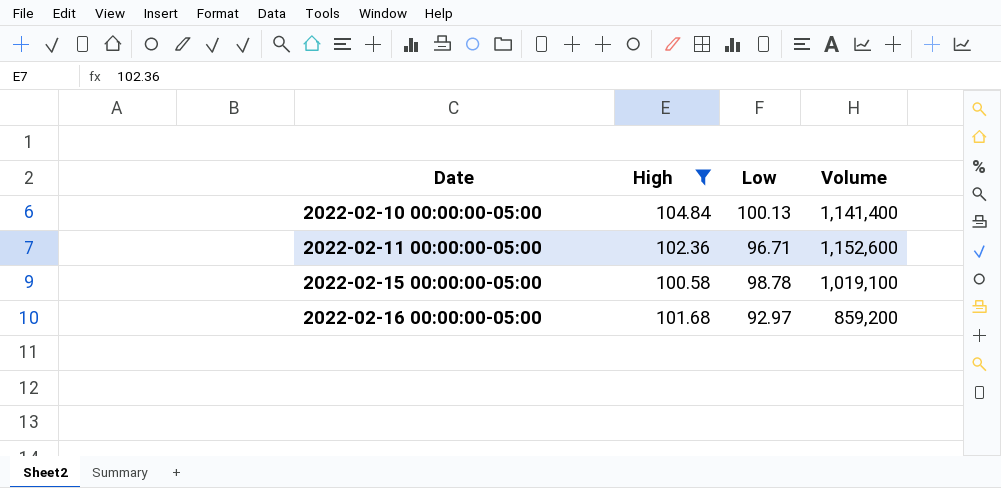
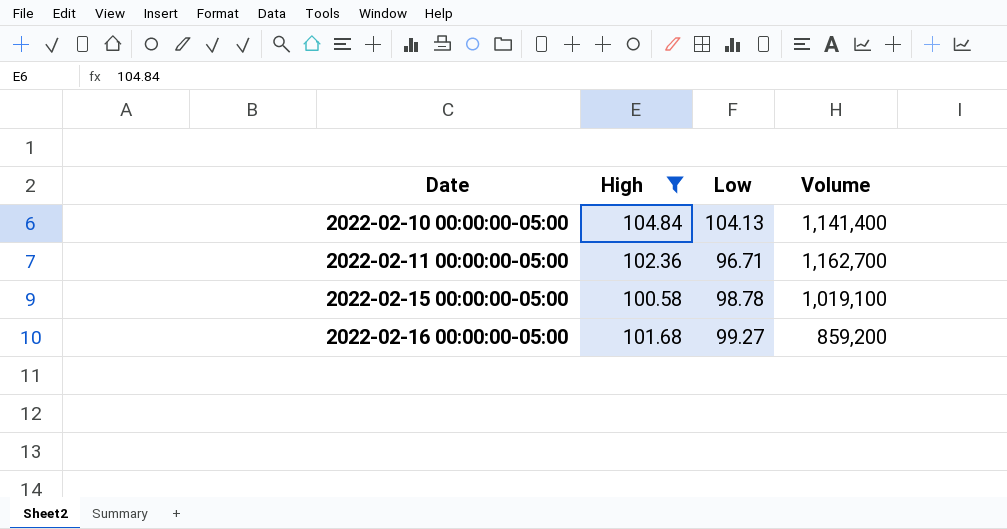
2022-02-10 00:00:00-05:00 | Low: 100.13 -> 104.13
2022-02-11 00:00:00-05:00 | Volume: 1,152,600 -> 1,162,700
2022-02-16 00:00:00-05:00 | Low: 92.97 -> 99.27

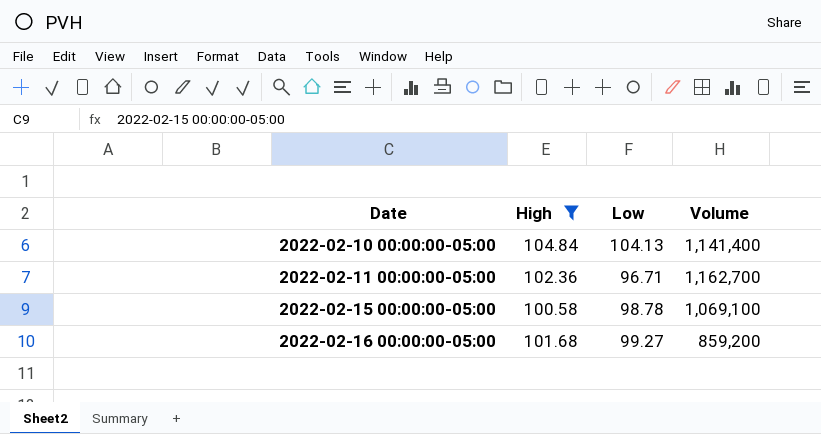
2022-02-15 00:00:00-05:00 | Volume: 1,019,100 -> 1,069,100

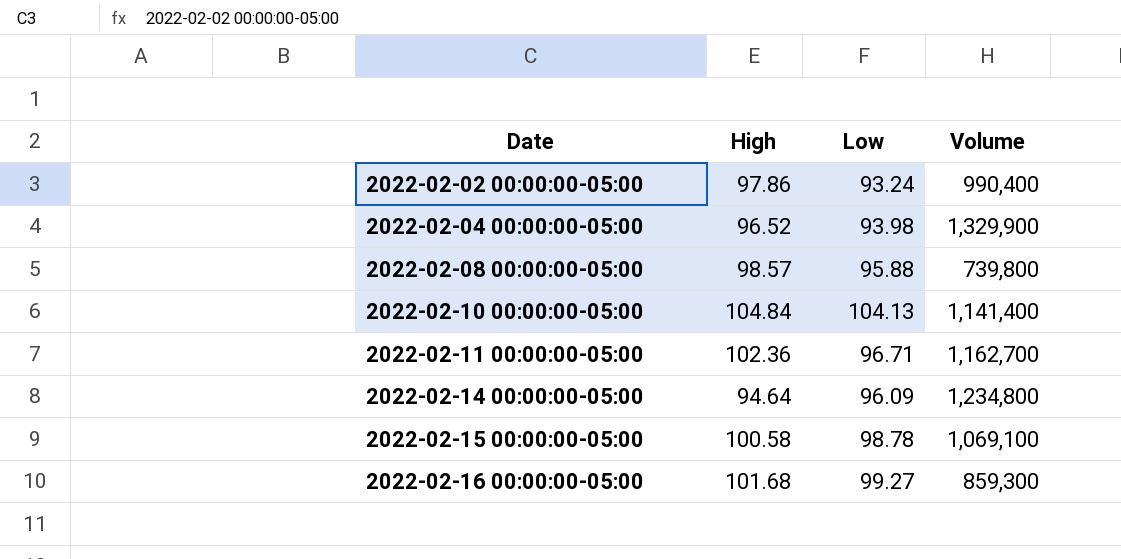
filter: High >= 100.58 -> none
2022-02-16 00:00:00-05:00 | Volume: 859,200 -> 859,300

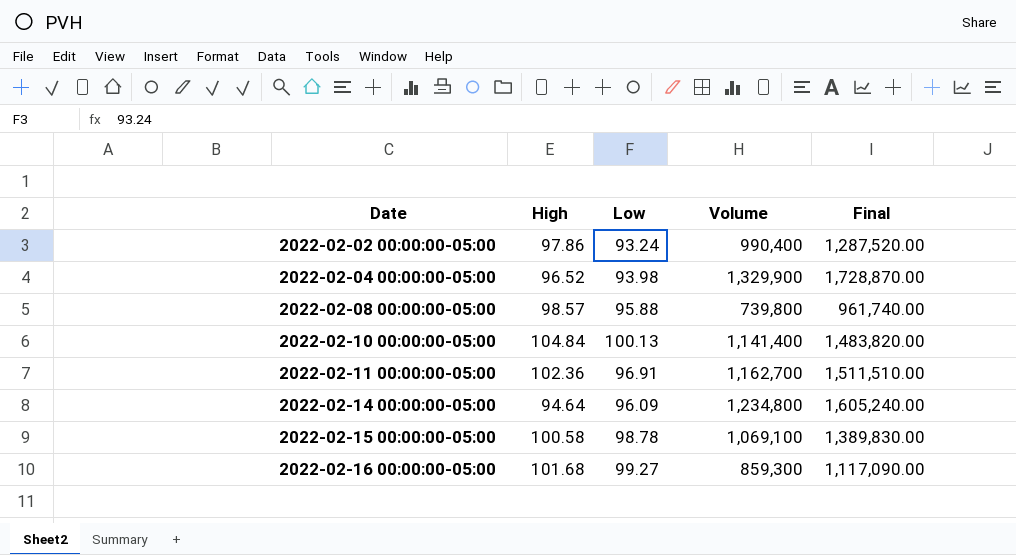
column Final | formula: none -> [Volume] * 1.3
2022-02-10 00:00:00-05:00 | Low: 104.13 -> 100.13
2022-02-11 00:00:00-05:00 | Low: 96.71 -> 96.91

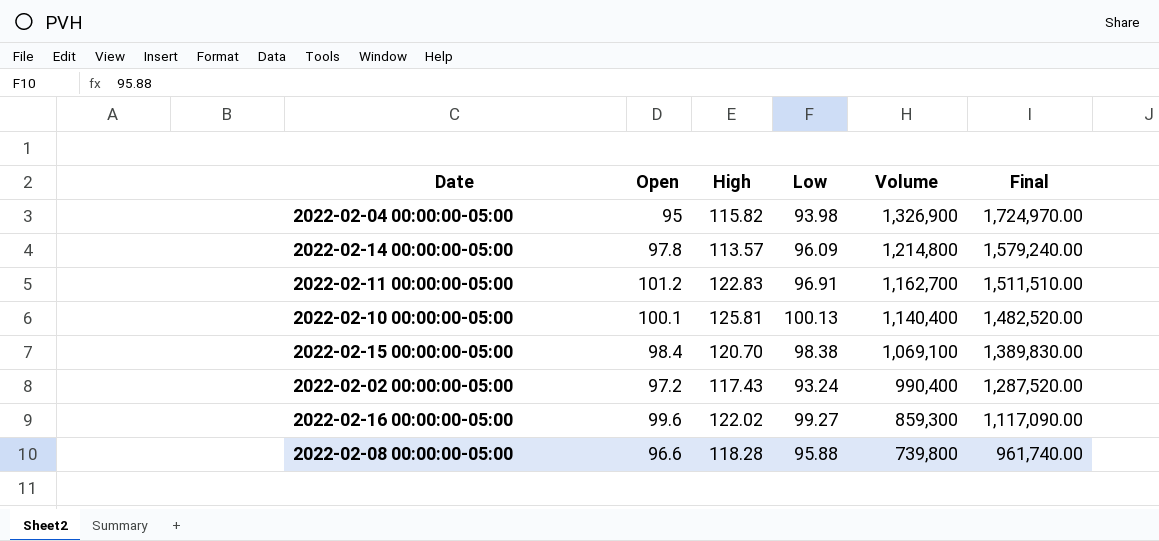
row order: Date ascending -> Volume descending
column Open | position: none -> 2
2022-02-04 00:00:00-05:00 | High: 96.52 -> 115.82
2022-02-04 00:00:00-05:00 | Volume: 1,329,900 -> 1,326,900
2022-02-04 00:00:00-05:00 | Final: 1,728,870.00 -> 1,724,970.00
2022-02-14 00:00:00-05:00 | High: 94.64 -> 113.57
2022-02-14 00:00:00-05:00 | Volume: 1,234,800 -> 1,214,800
2022-02-14 00:00:00-05:00 | Final: 1,605,240.00 -> 1,579,240.00
2022-02-11 00:00:00-05:00 | High: 102.36 -> 122.83
2022-02-10 00:00:00-05:00 | High: 104.84 -> 125.81
2022-02-10 00:00:00-05:00 | Volume: 1,141,400 -> 1,140,400
2022-02-10 00:00:00-05:00 | Final: 1,483,820.00 -> 1,482,520.00
2022-02-15 00:00:00-05:00 | High: 100.58 -> 120.70
2022-02-15 00:00:00-05:00 | Low: 98.78 -> 98.38
2022-02-02 00:00:00-05:00 | High: 97.86 -> 117.43
2022-02-16 00:00:00-05:00 | High: 101.68 -> 122.02
2022-02-08 00:00:00-05:00 | High: 98.57 -> 118.28

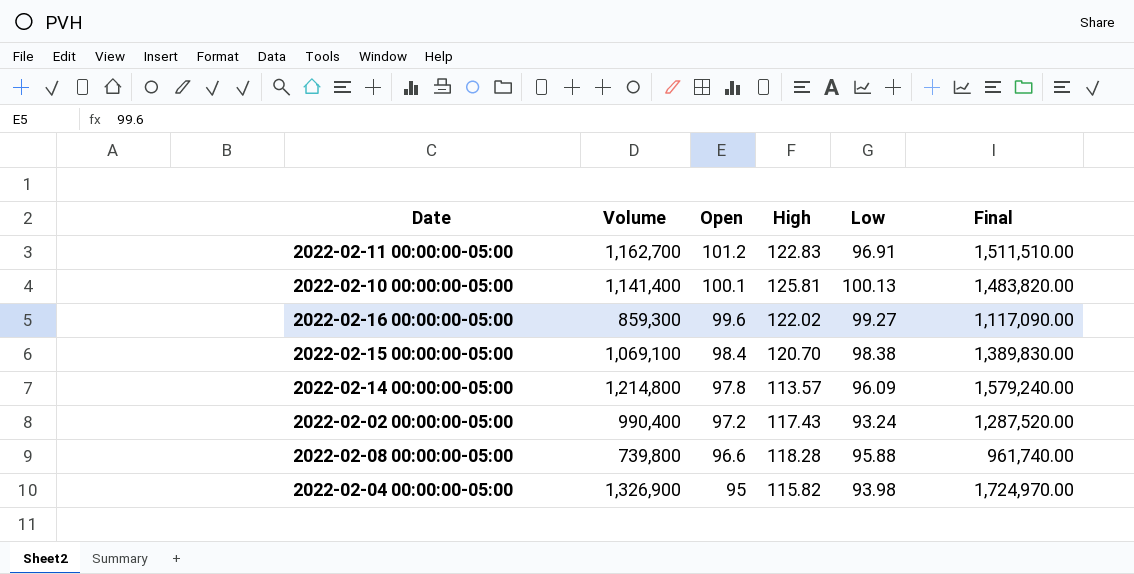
row order: Volume descending -> Open descending
column Volume | position: 5 -> 2
2022-02-10 00:00:00-05:00 | Volume: 1,140,400 -> 1,141,400
2022-02-10 00:00:00-05:00 | Final: 1,482,520.00 -> 1,483,820.00

